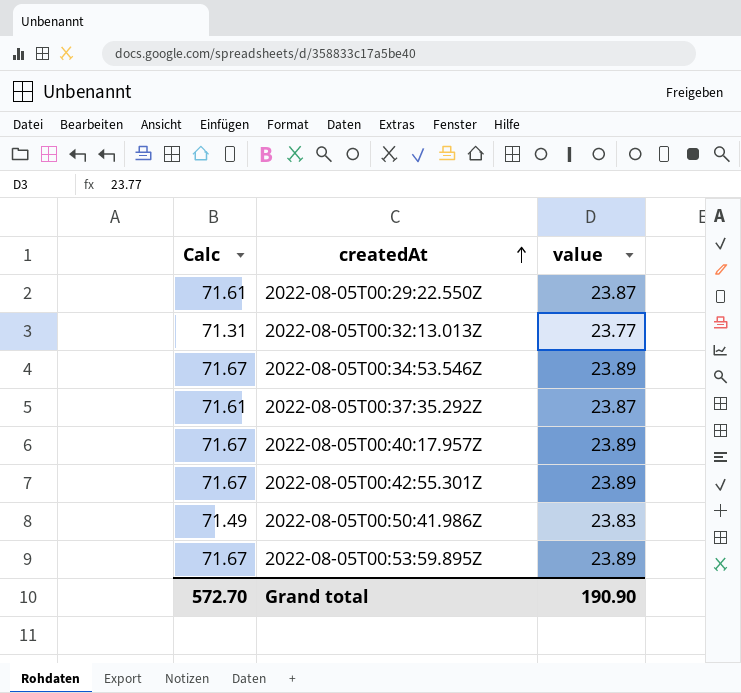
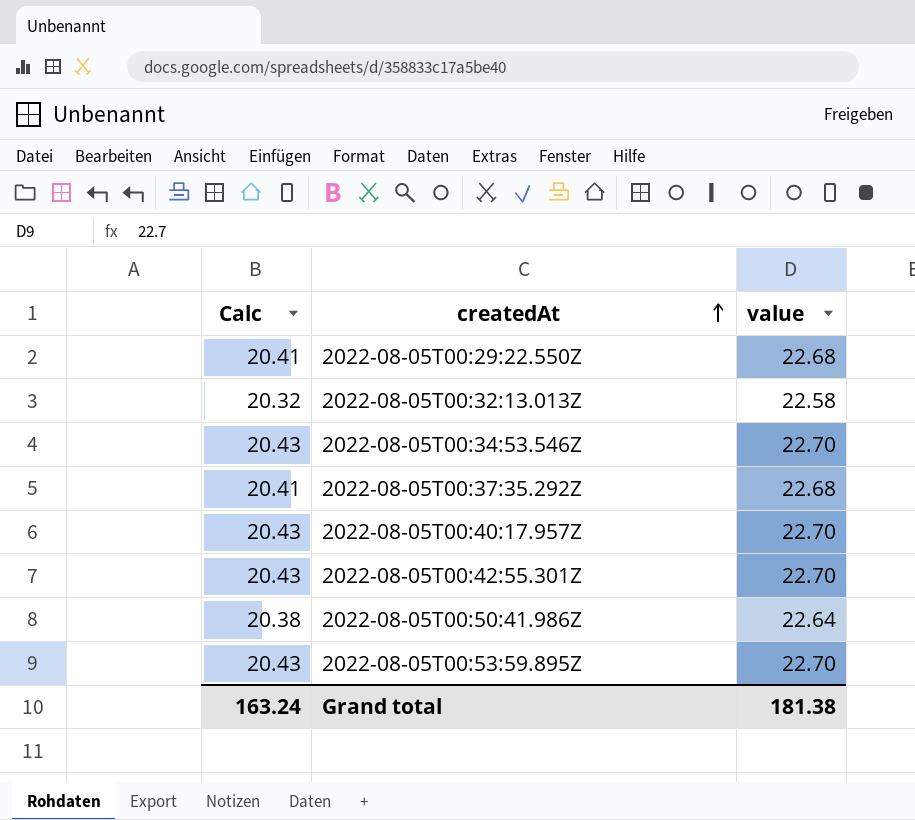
column Calc | formula: [value] * 3 -> [value] * 0.9
2022-08-05T00:29:22.550Z | value: 23.87 -> 22.68
2022-08-05T00:32:13.013Z | value: 23.77 -> 22.58
2022-08-05T00:34:53.546Z | value: 23.89 -> 22.70
2022-08-05T00:37:35.292Z | value: 23.87 -> 22.68
2022-08-05T00:40:17.957Z | value: 23.89 -> 22.70
2022-08-05T00:42:55.301Z | value: 23.89 -> 22.70
2022-08-05T00:50:41.986Z | value: 23.83 -> 22.64
2022-08-05T00:53:59.895Z | value: 23.89 -> 22.70
Grand total | Calc: 572.70 -> 163.24
Grand total | value: 190.90 -> 181.38

